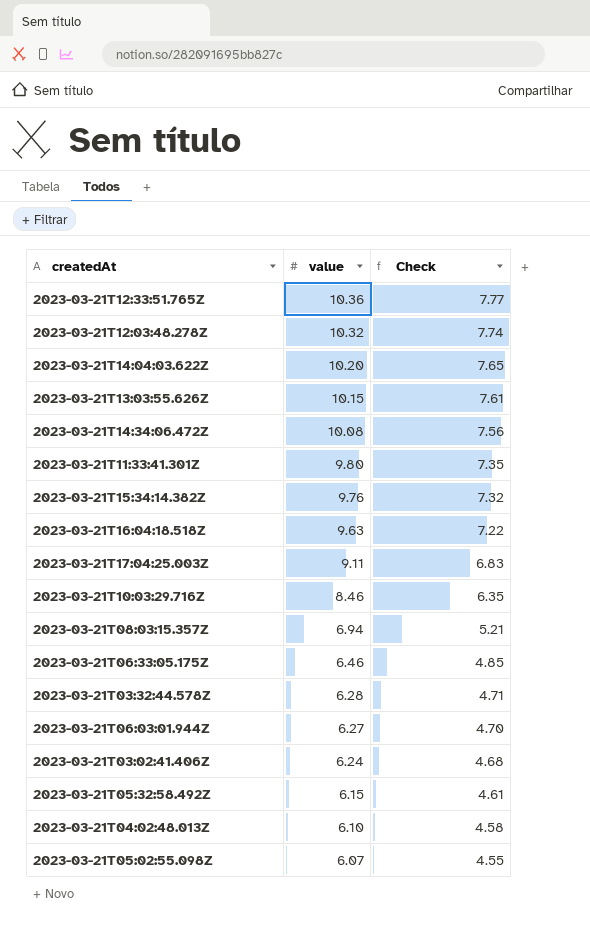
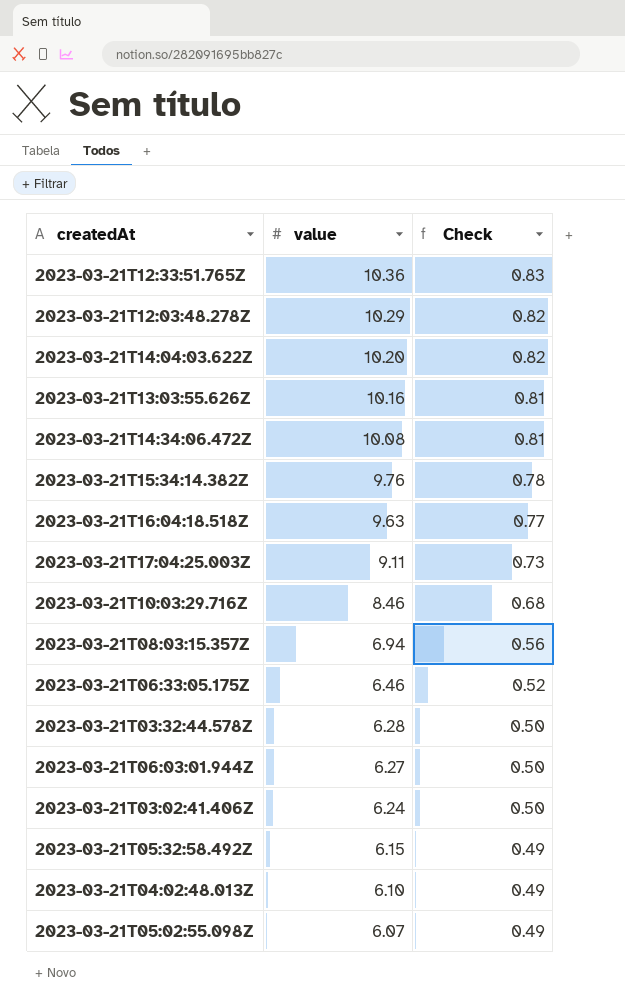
column Check | formula: [value] * 0.75 -> [value] * 0.08
row 2023-03-21T11:33:41.301Z: 9.80 | 7.35 -> none
2023-03-21T12:03:48.278Z | value: 10.32 -> 10.29
2023-03-21T13:03:55.626Z | value: 10.15 -> 10.16

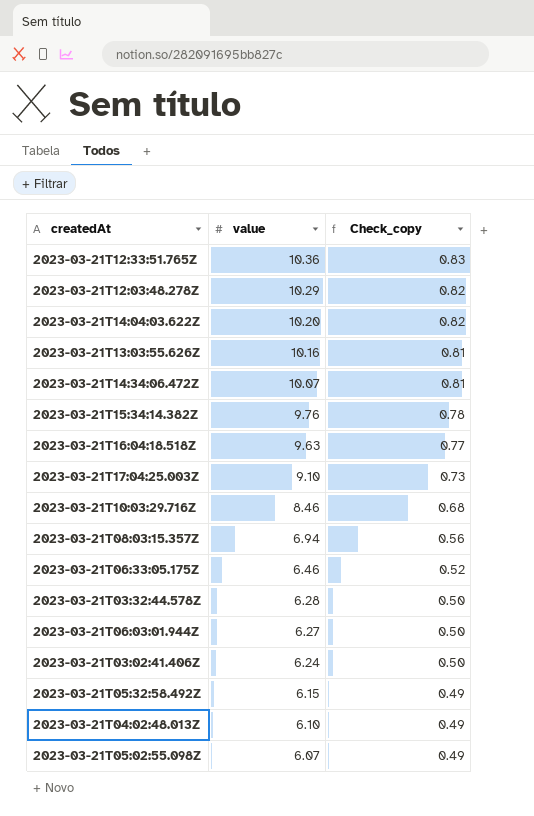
column name: Check -> Check_copy
2023-03-21T14:34:06.472Z | value: 10.08 -> 10.07
2023-03-21T17:04:25.003Z | value: 9.11 -> 9.10

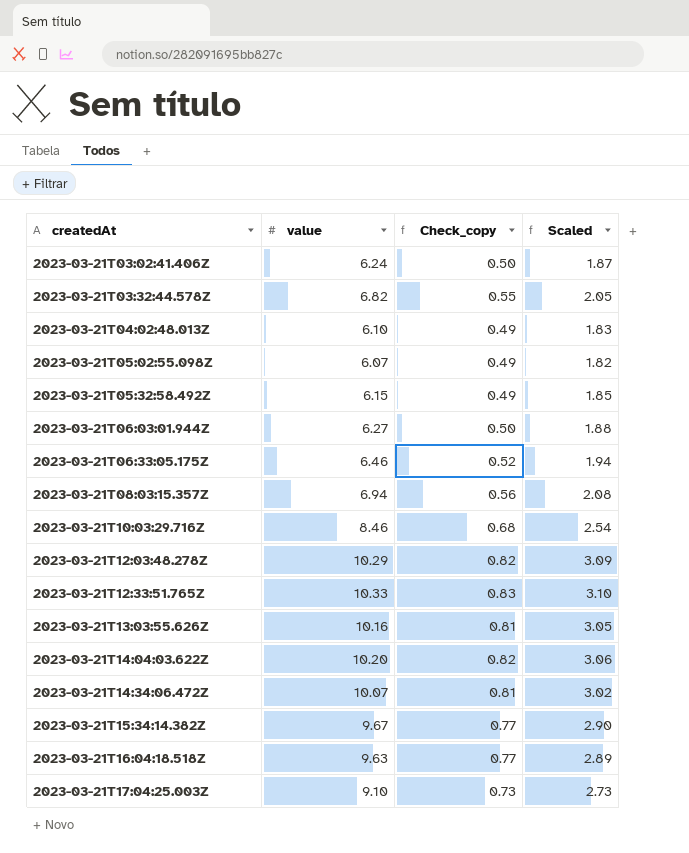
row order: value descending -> createdAt ascending
column Scaled | formula: none -> [value] * 0.3
2023-03-21T03:32:44.578Z | value: 6.28 -> 6.82
2023-03-21T03:32:44.578Z | Check_copy: 0.50 -> 0.55
2023-03-21T12:33:51.765Z | value: 10.36 -> 10.33
2023-03-21T15:34:14.382Z | value: 9.76 -> 9.67
2023-03-21T15:34:14.382Z | Check_copy: 0.78 -> 0.77

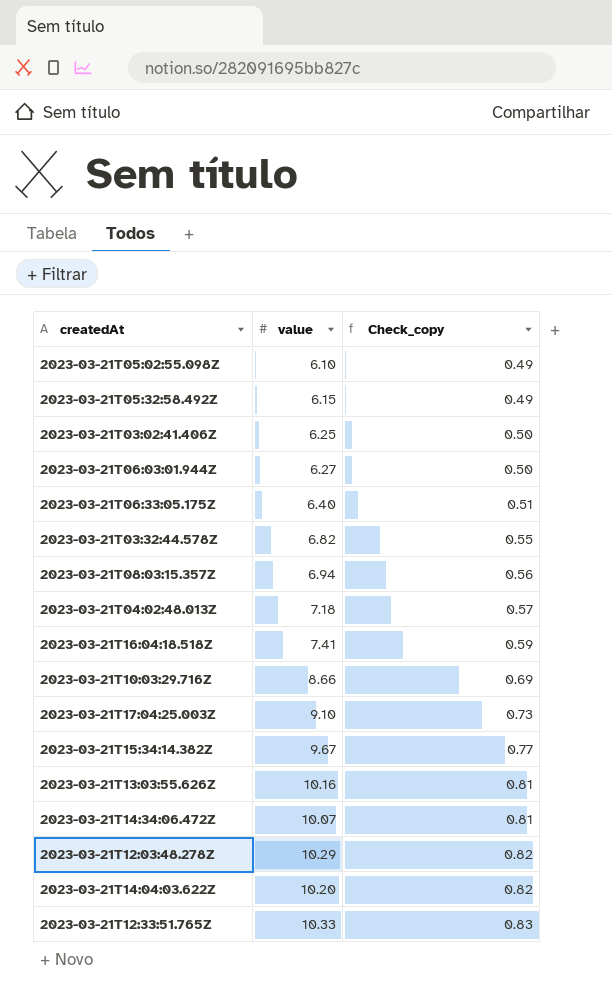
row order: createdAt ascending -> Check_copy ascending
column Scaled | formula: [value] * 0.3 -> none
2023-03-21T05:02:55.098Z | value: 6.07 -> 6.10
2023-03-21T03:02:41.406Z | value: 6.24 -> 6.25
2023-03-21T06:33:05.175Z | value: 6.46 -> 6.40
2023-03-21T06:33:05.175Z | Check_copy: 0.52 -> 0.51
2023-03-21T04:02:48.013Z | value: 6.10 -> 7.18
2023-03-21T04:02:48.013Z | Check_copy: 0.49 -> 0.57
2023-03-21T16:04:18.518Z | value: 9.63 -> 7.41
2023-03-21T16:04:18.518Z | Check_copy: 0.77 -> 0.59
2023-03-21T10:03:29.716Z | value: 8.46 -> 8.66
2023-03-21T10:03:29.716Z | Check_copy: 0.68 -> 0.69

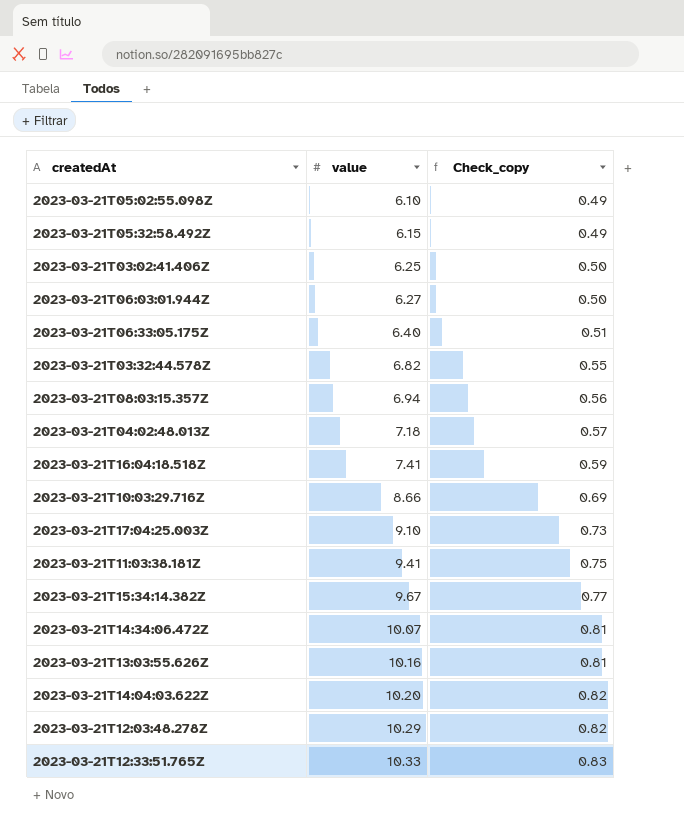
row order: Check_copy ascending -> value ascending
row 2023-03-21T11:03:38.181Z: none -> 9.41 | 0.75

